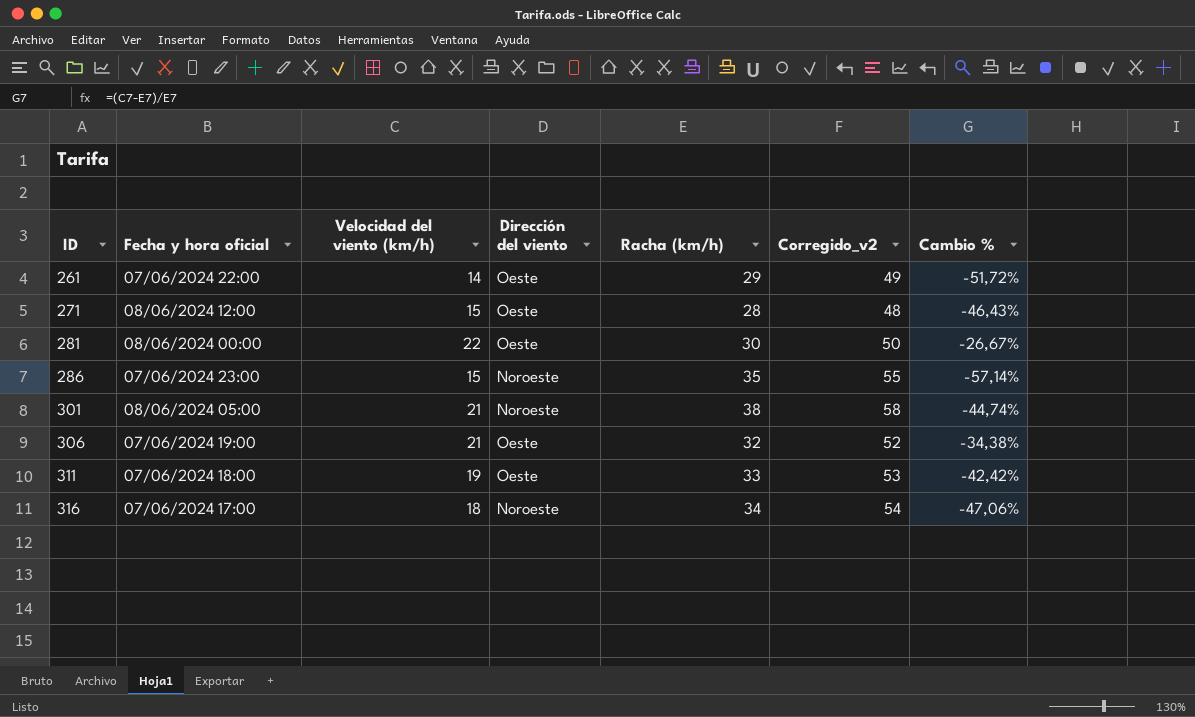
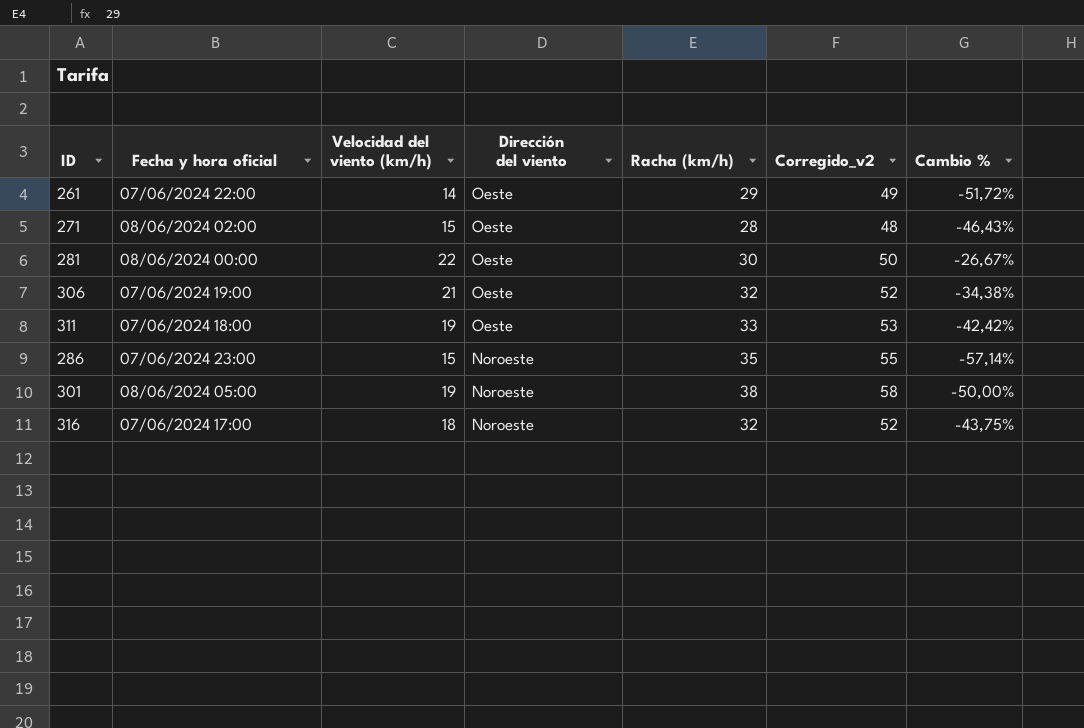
row order: ID ascending -> Dirección del viento descending
271 | Fecha y hora oficial: 08/06/2024 12:00 -> 08/06/2024 02:00
301 | Velocidad del viento (km/h): 21 -> 19
301 | Cambio %: -44,74% -> -50,00%
316 | Racha (km/h): 34 -> 32
316 | Corregido_v2: 54 -> 52
316 | Cambio %: -47,06% -> -43,75%

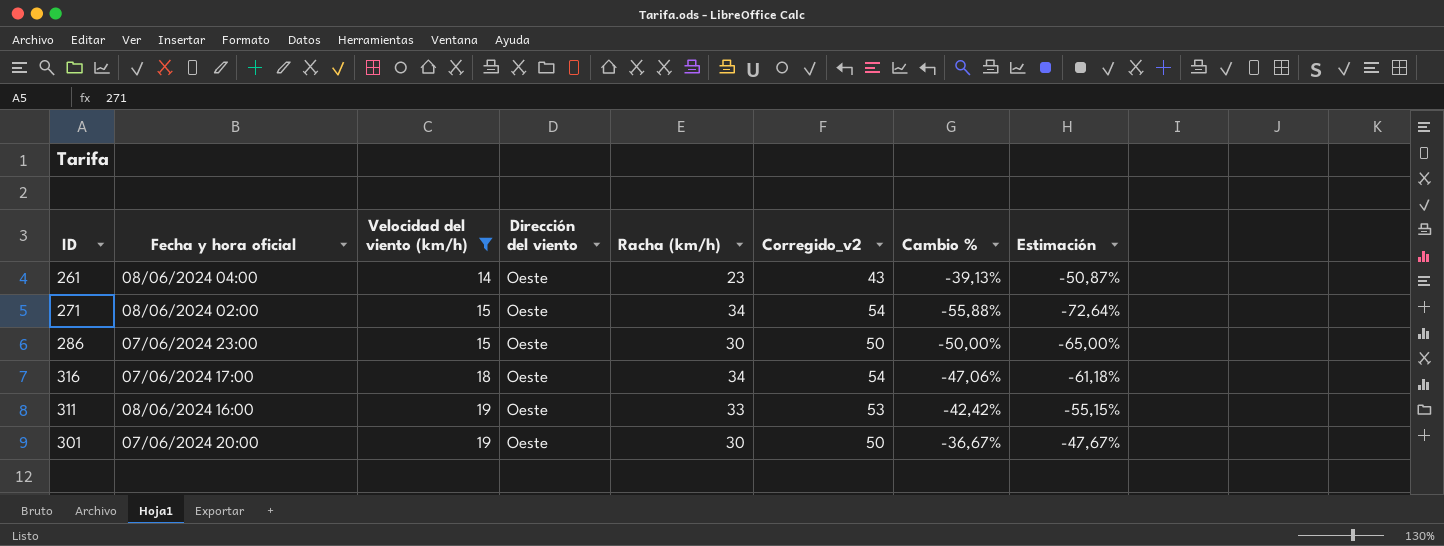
filter: none -> Velocidad del viento (km/h) <= 19
row order: Dirección del viento descending -> Velocidad del viento (km/h) ascending
column Estimación | formula: none -> [Cambio %] * 1,3
261 | Fecha y hora oficial: 07/06/2024 22:00 -> 08/06/2024 04:00
261 | Racha (km/h): 29 -> 23
261 | Corregido_v2: 49 -> 43
261 | Cambio %: -51,72% -> -39,13%
271 | Racha (km/h): 28 -> 34
271 | Corregido_v2: 48 -> 54
271 | Cambio %: -46,43% -> -55,88%
286 | Dirección del viento: Noroeste -> Oeste
286 | Racha (km/h): 35 -> 30
286 | Corregido_v2: 55 -> 50
286 | Cambio %: -57,14% -> -50,00%
316 | Dirección del viento: Noroeste -> Oeste
316 | Racha (km/h): 32 -> 34
316 | Corregido_v2: 52 -> 54
316 | Cambio %: -43,75% -> -47,06%
311 | Fecha y hora oficial: 07/06/2024 18:00 -> 08/06/2024 16:00
301 | Fecha y hora oficial: 08/06/2024 05:00 -> 07/06/2024 20:00
301 | Dirección del viento: Noroeste -> Oeste
301 | Racha (km/h): 38 -> 30
301 | Corregido_v2: 58 -> 50
301 | Cambio %: -50,00% -> -36,67%

